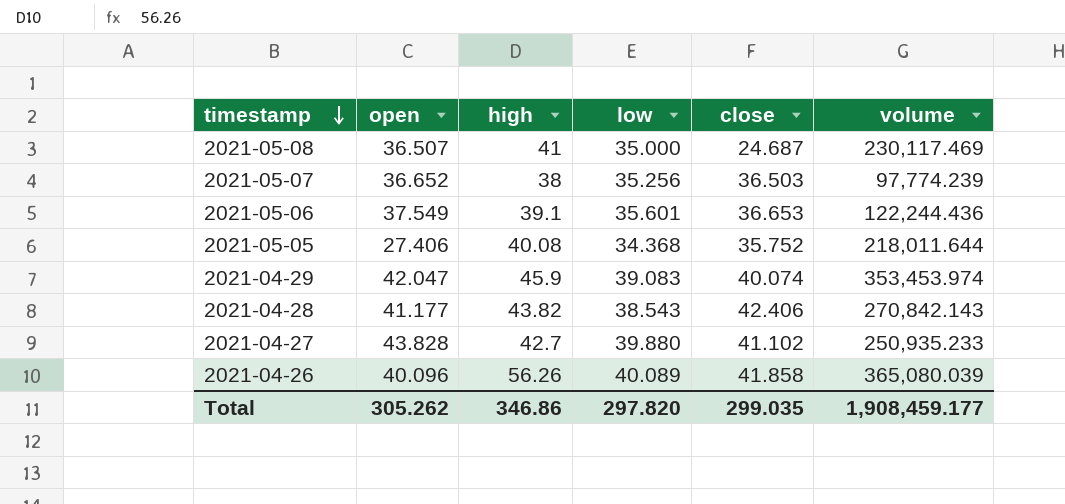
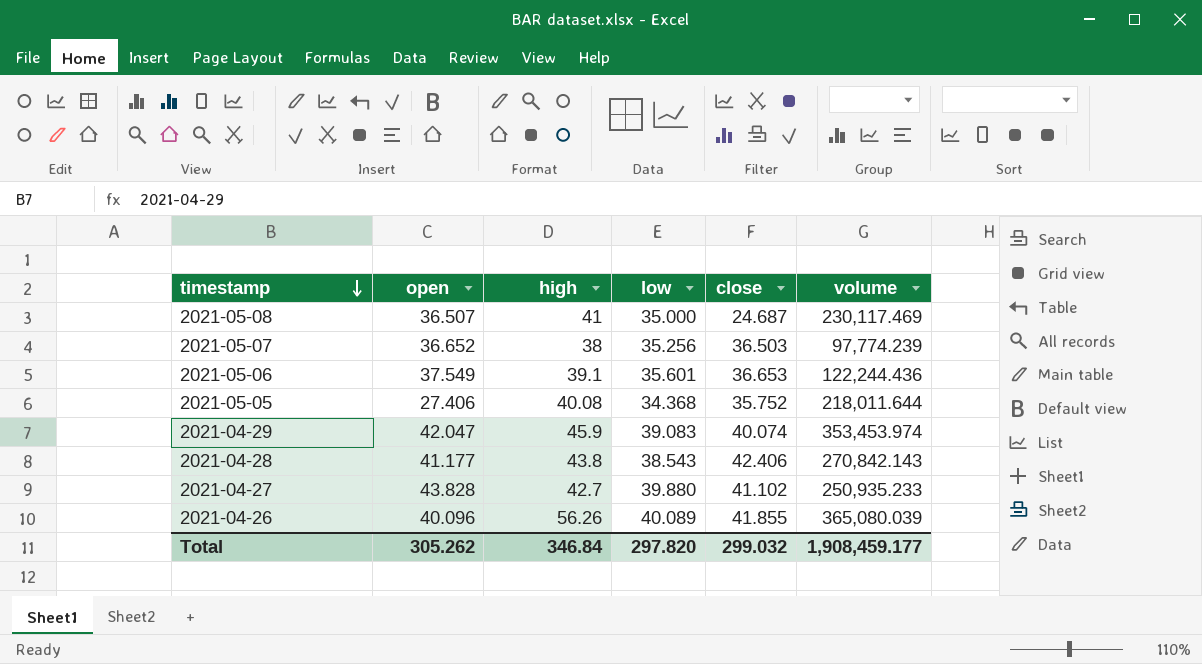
2021-04-28 | high: 43.82 -> 43.8
2021-04-26 | close: 41.858 -> 41.855
Total | high: 346.86 -> 346.84
Total | close: 299.035 -> 299.032

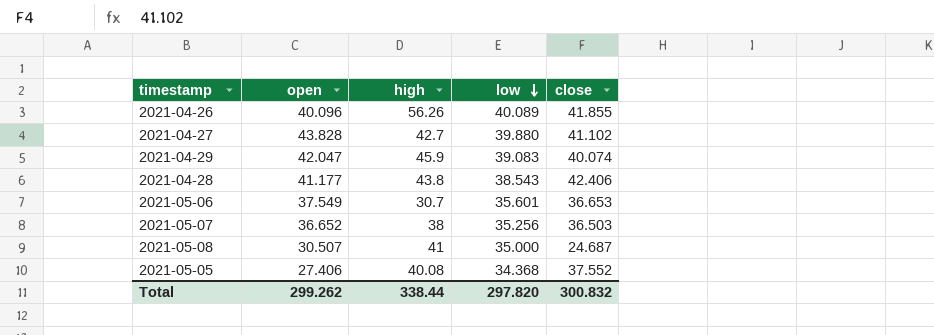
row order: timestamp descending -> low descending
column volume | position: 6 -> none
2021-05-06 | high: 39.1 -> 30.7
2021-05-08 | open: 36.507 -> 30.507
2021-05-05 | close: 35.752 -> 37.552
Total | open: 305.262 -> 299.262
Total | high: 346.84 -> 338.44
Total | close: 299.032 -> 300.832

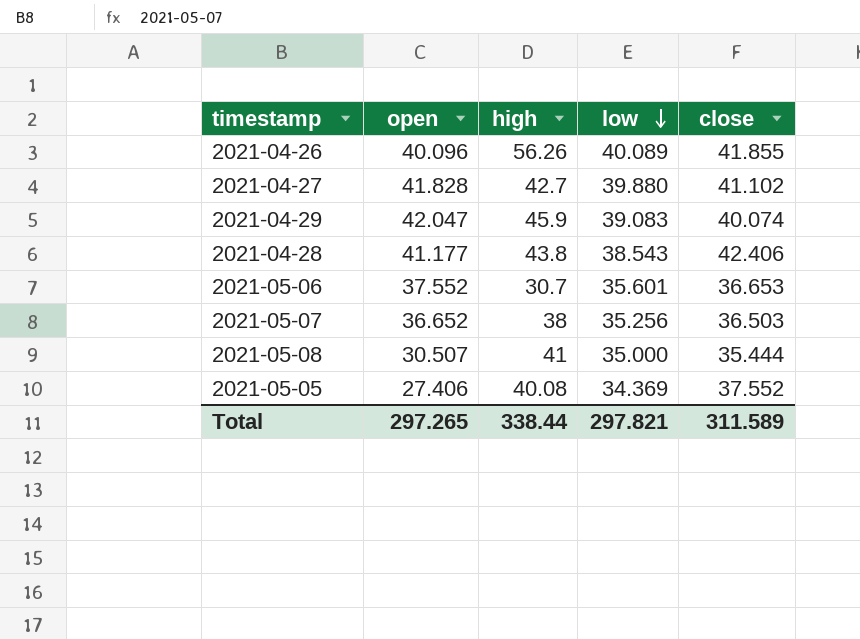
2021-04-27 | open: 43.828 -> 41.828
2021-05-06 | open: 37.549 -> 37.552
2021-05-08 | close: 24.687 -> 35.444
2021-05-05 | low: 34.368 -> 34.369
Total | open: 299.262 -> 297.265
Total | low: 297.820 -> 297.821
Total | close: 300.832 -> 311.589

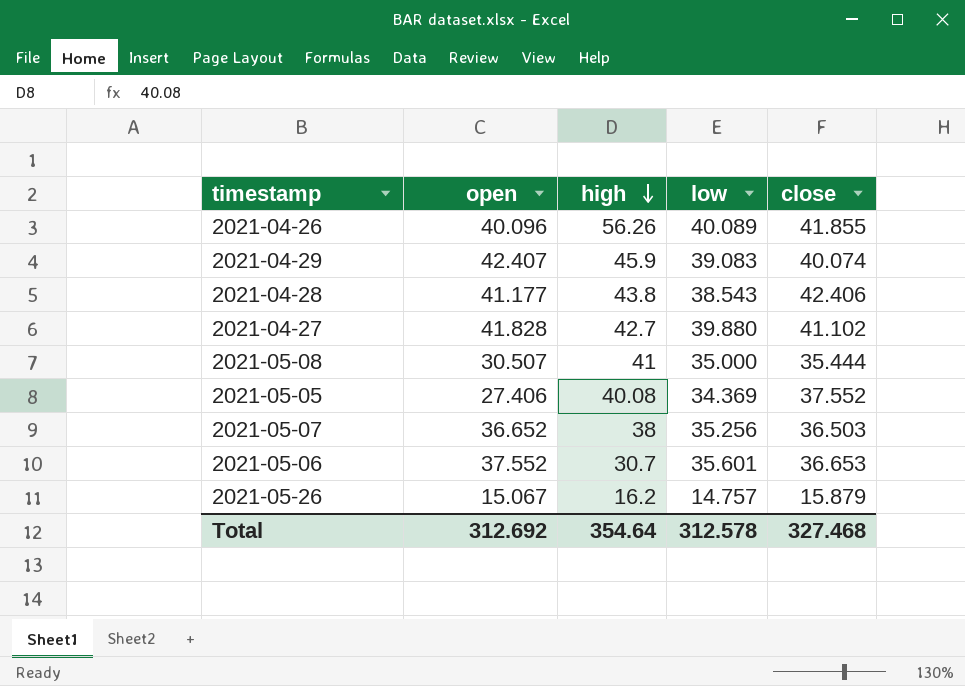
row order: low descending -> high descending
2021-04-29 | open: 42.047 -> 42.407
row 2021-05-26: none -> 15.067 | 16.2 | 14.757 | 15.879
Total | open: 297.265 -> 312.692
Total | high: 338.44 -> 354.64
Total | low: 297.821 -> 312.578
Total | close: 311.589 -> 327.468

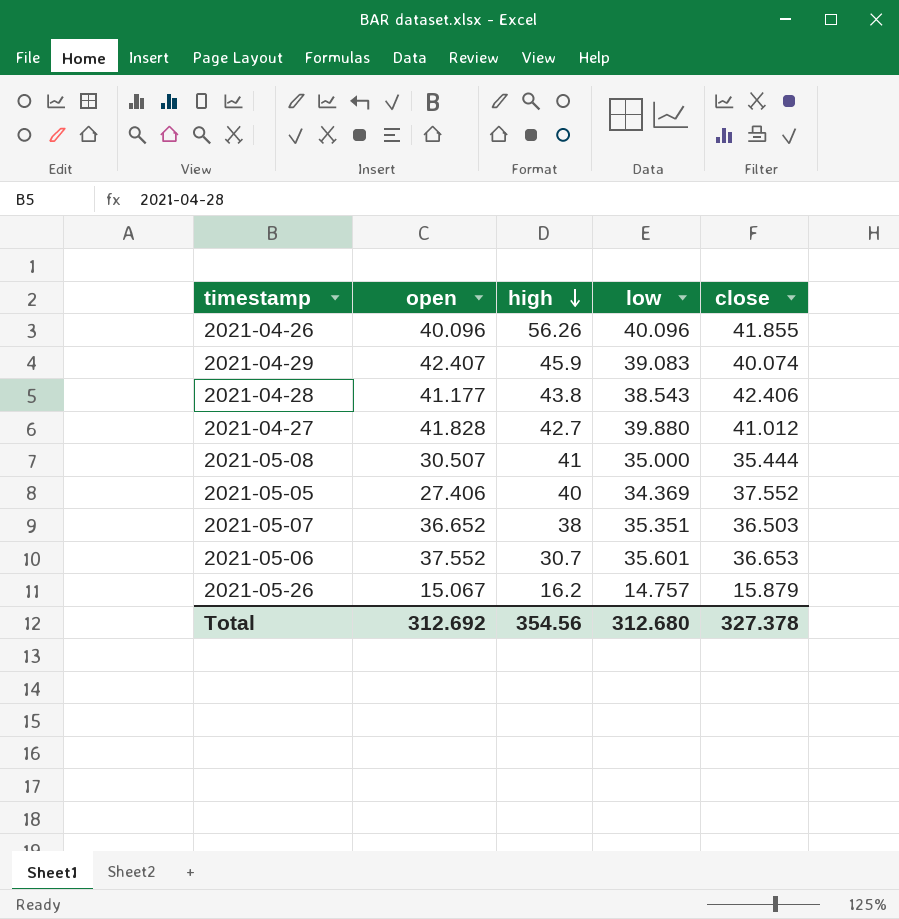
2021-04-26 | low: 40.089 -> 40.096
2021-04-27 | close: 41.102 -> 41.012
2021-05-05 | high: 40.08 -> 40
2021-05-07 | low: 35.256 -> 35.351
Total | high: 354.64 -> 354.56
Total | low: 312.578 -> 312.680
Total | close: 327.468 -> 327.378

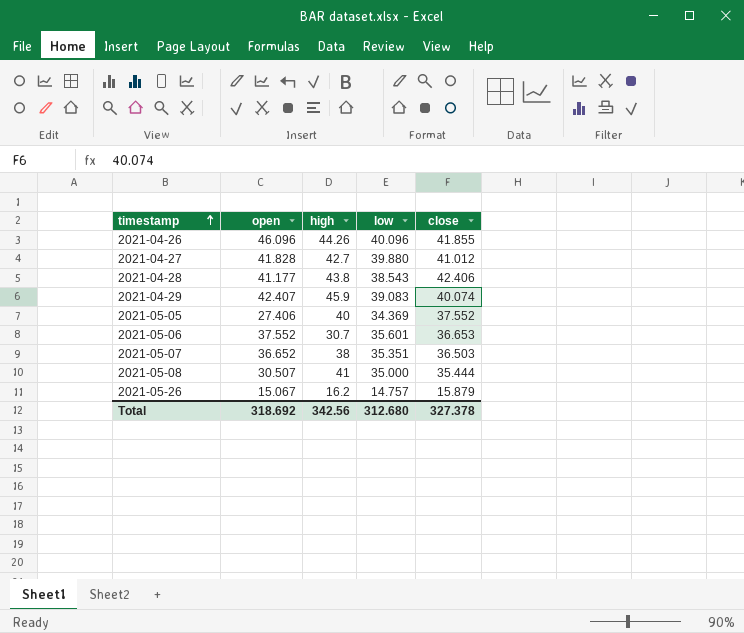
row order: high descending -> timestamp ascending
2021-04-26 | open: 40.096 -> 46.096
2021-04-26 | high: 56.26 -> 44.26
Total | open: 312.692 -> 318.692
Total | high: 354.56 -> 342.56

